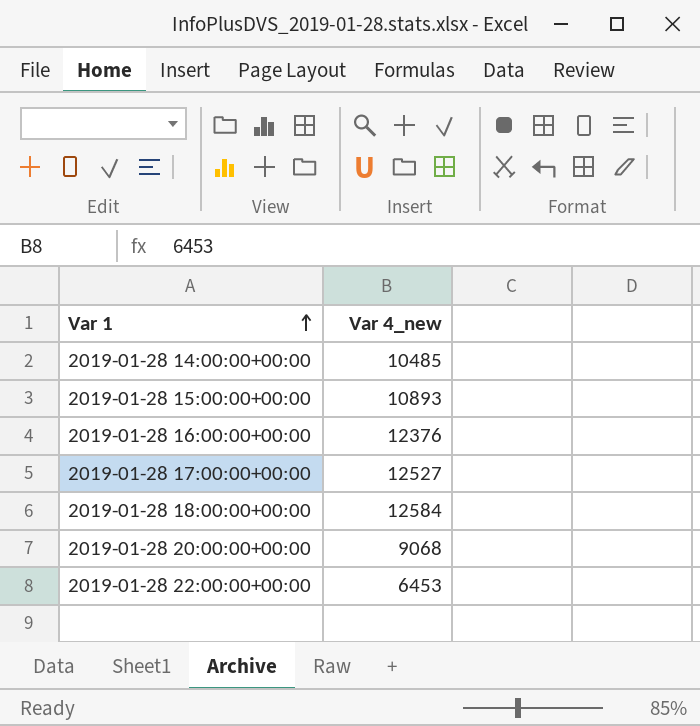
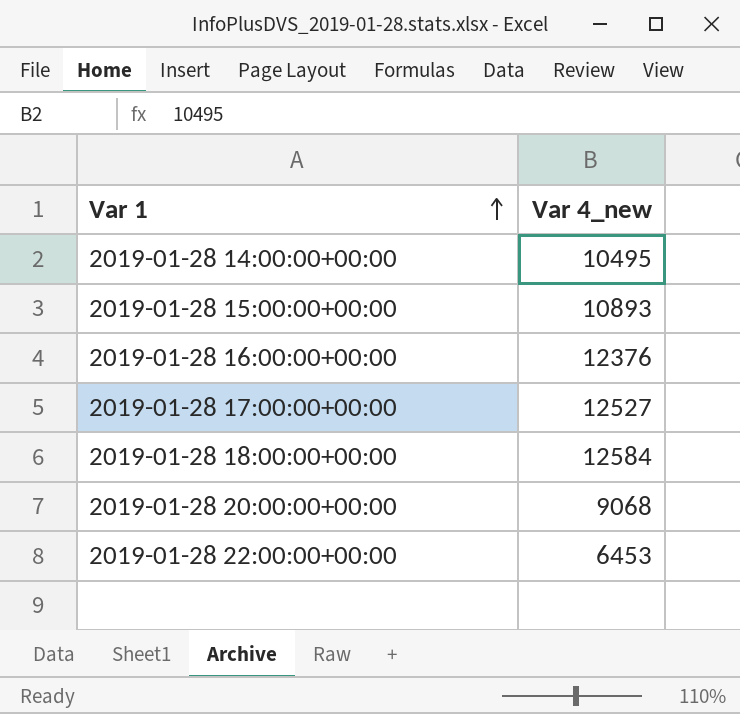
2019-01-28 14:00:00+00:00 | Var 4_new: 10485 -> 10495

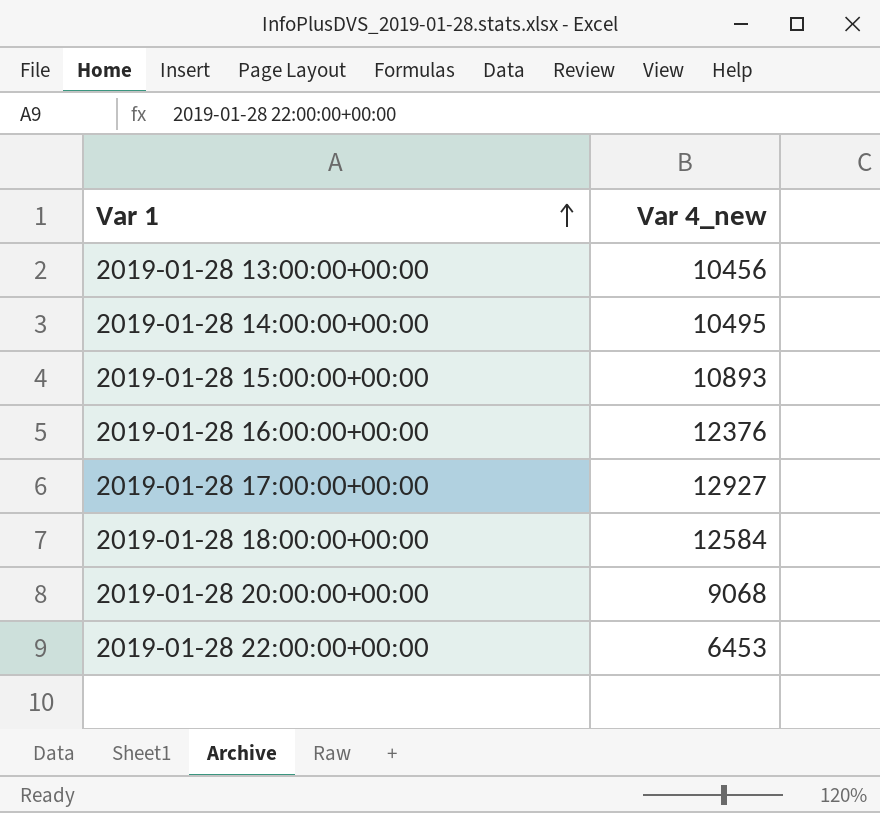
row 2019-01-28 13:00:00+00:00: none -> 10456
2019-01-28 17:00:00+00:00 | Var 4_new: 12527 -> 12927

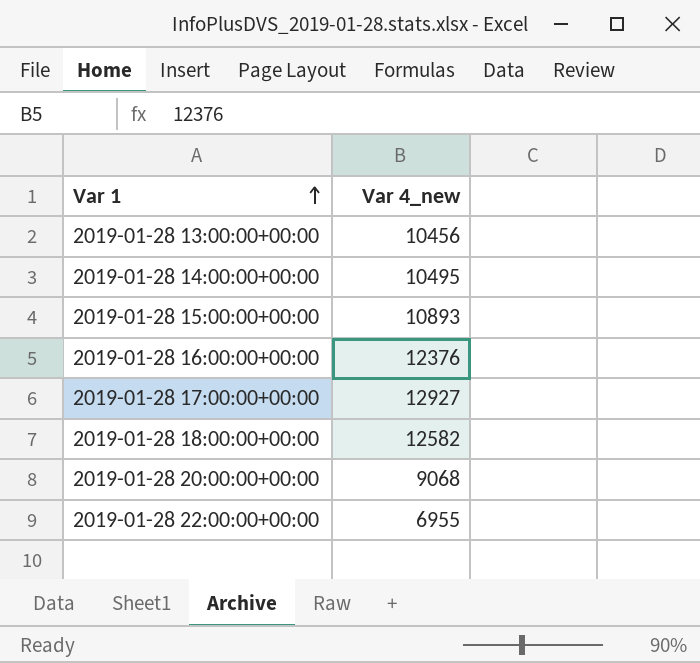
2019-01-28 18:00:00+00:00 | Var 4_new: 12584 -> 12582
2019-01-28 22:00:00+00:00 | Var 4_new: 6453 -> 6955

